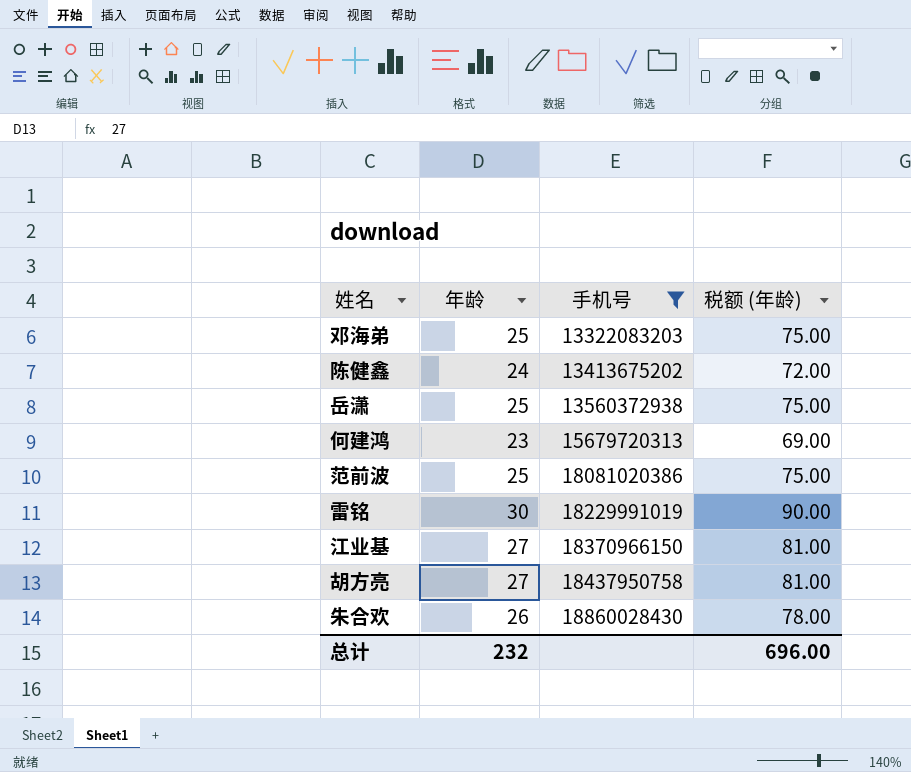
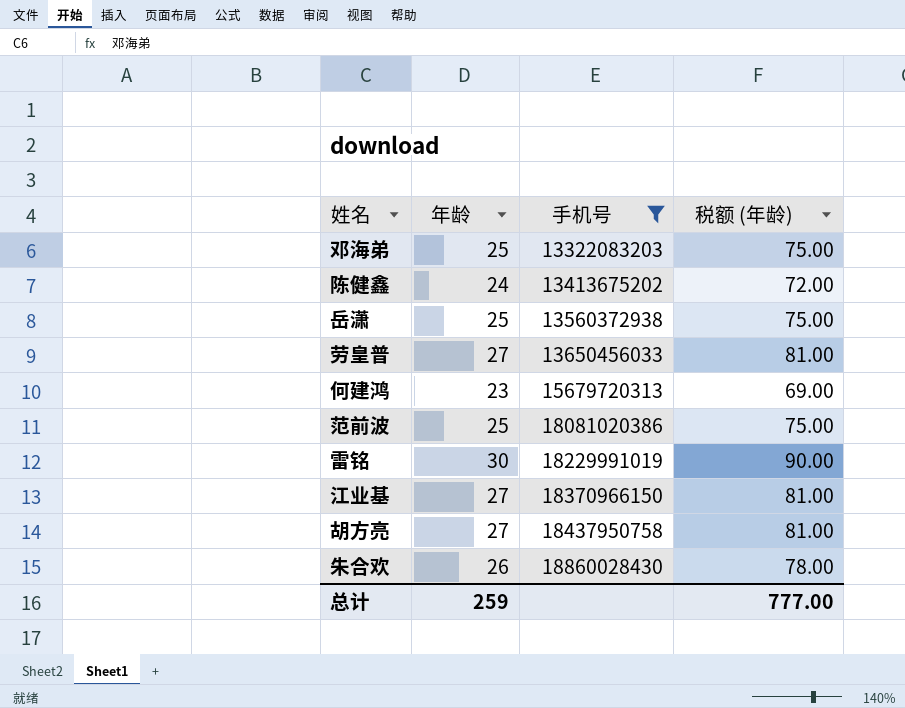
row 劳皇普: none -> 27 | 13650456033 | 81.00
总计 | 年龄: 232 -> 259
总计 | 税额 (年龄): 696.00 -> 777.00

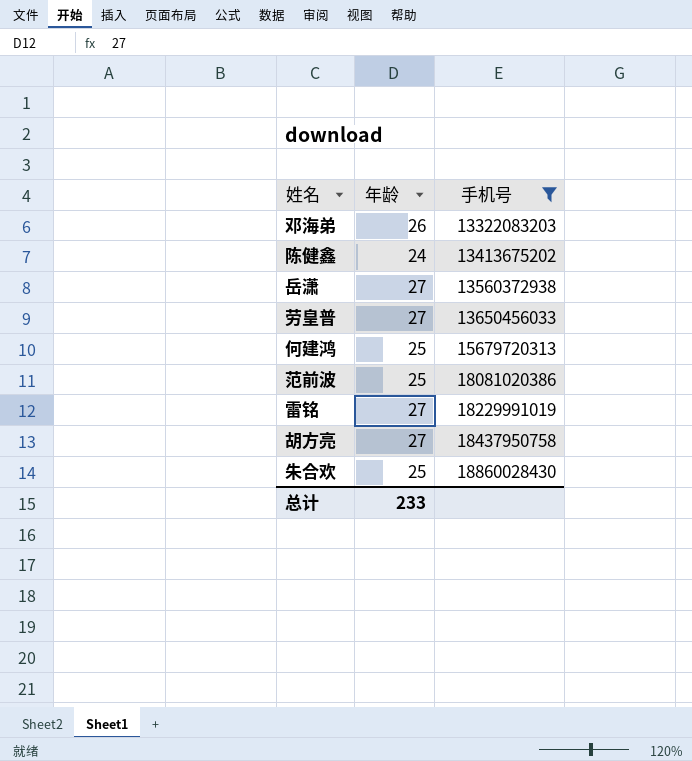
column 税额 (年龄) | formula: [年龄] * 3 -> none
row 江业基: 27 | 18370966150 | 81.00 -> none
邓海弟 | 年龄: 25 -> 26
岳潇 | 年龄: 25 -> 27
何建鸿 | 年龄: 23 -> 25
雷铭 | 年龄: 30 -> 27
朱合欢 | 年龄: 26 -> 25
总计 | 年龄: 259 -> 233

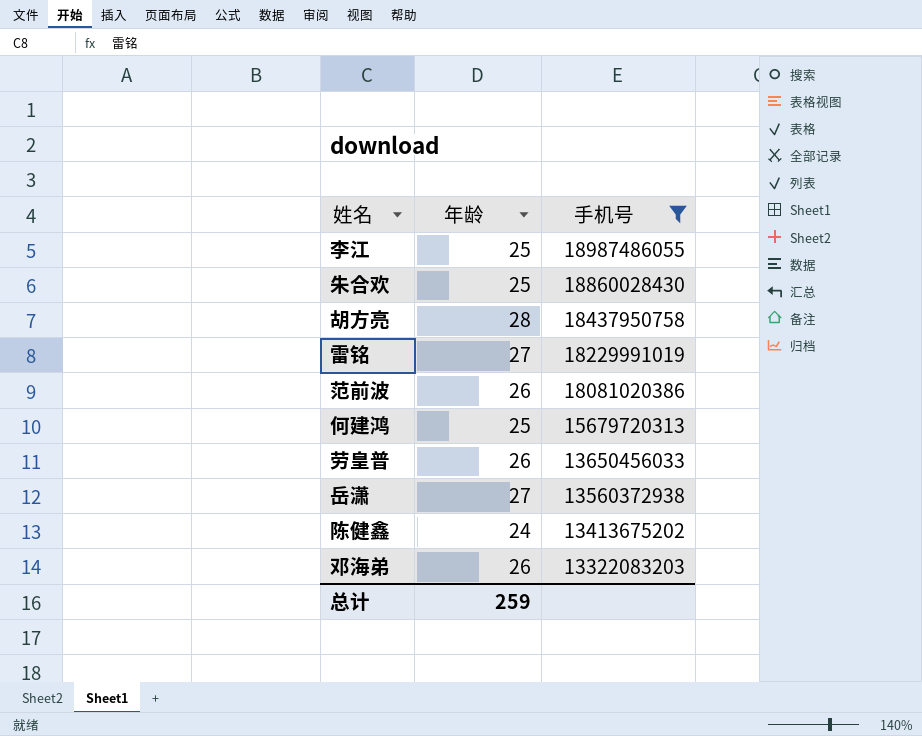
row order: 手机号 ascending -> 手机号 descending
row 李江: none -> 25 | 18987486055
胡方亮 | 年龄: 27 -> 28
范前波 | 年龄: 25 -> 26
劳皇普 | 年龄: 27 -> 26
总计 | 年龄: 233 -> 259

